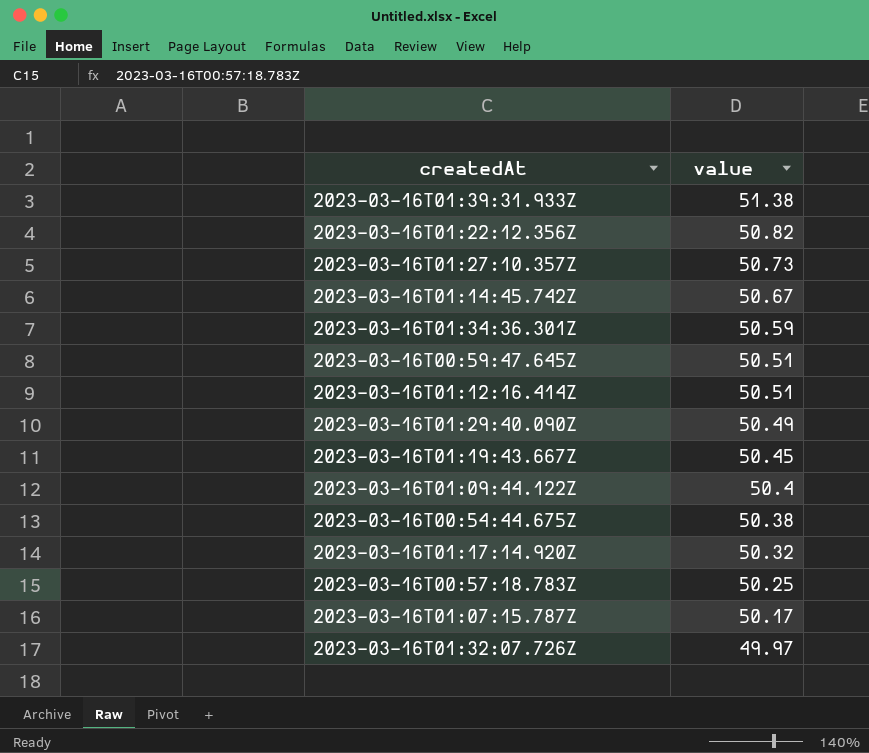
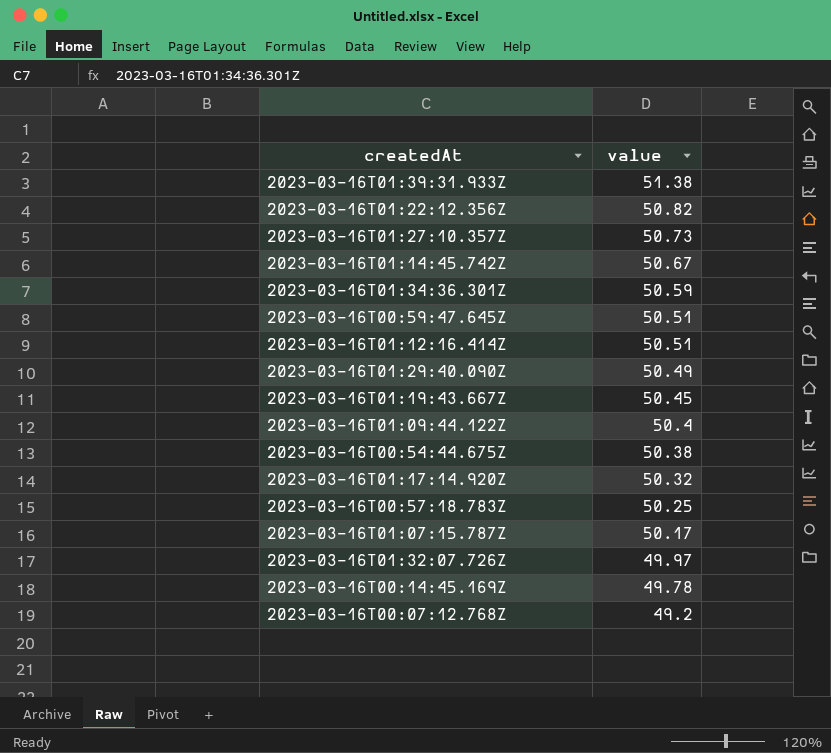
row 2023-03-16T00:14:45.169Z: none -> 49.78
row 2023-03-16T00:07:12.768Z: none -> 49.2

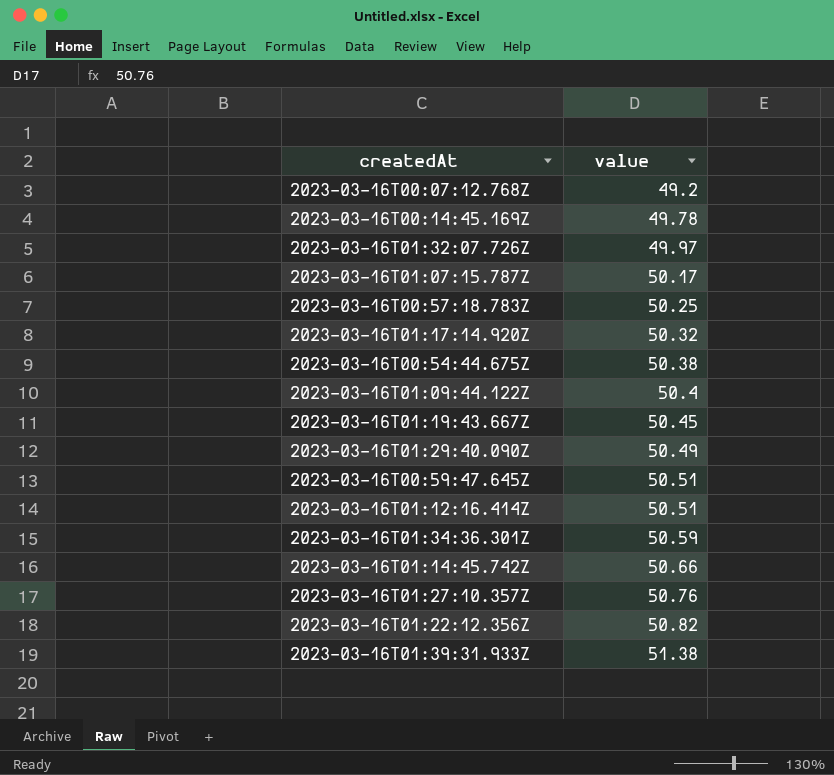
row order: value descending -> value ascending
2023-03-16T01:14:45.742Z | value: 50.67 -> 50.66
2023-03-16T01:27:10.357Z | value: 50.73 -> 50.76

